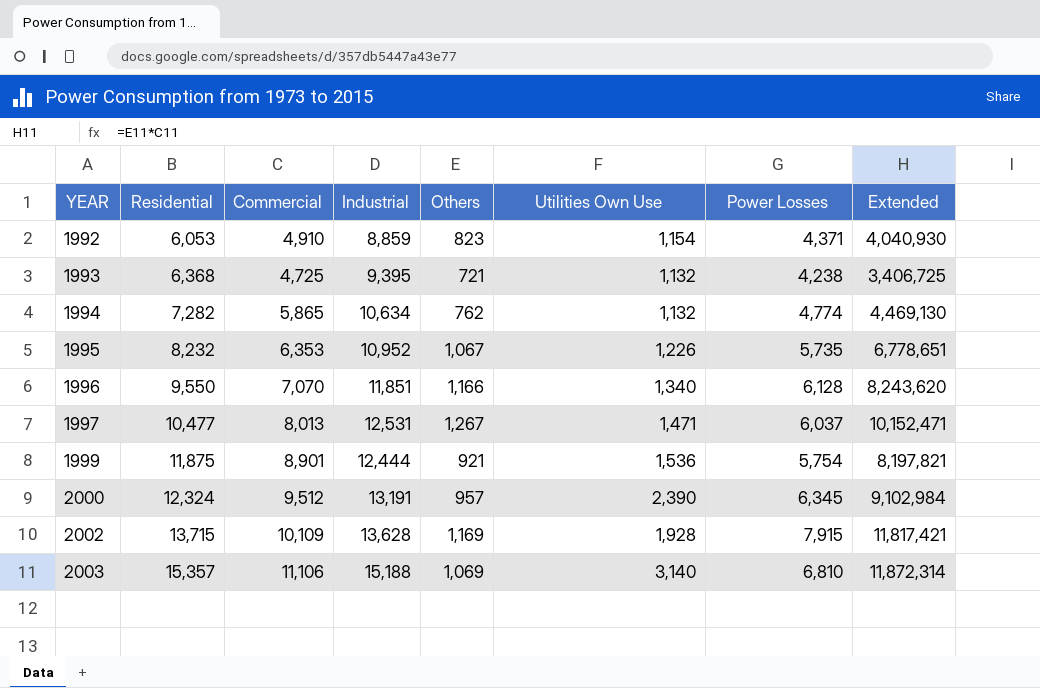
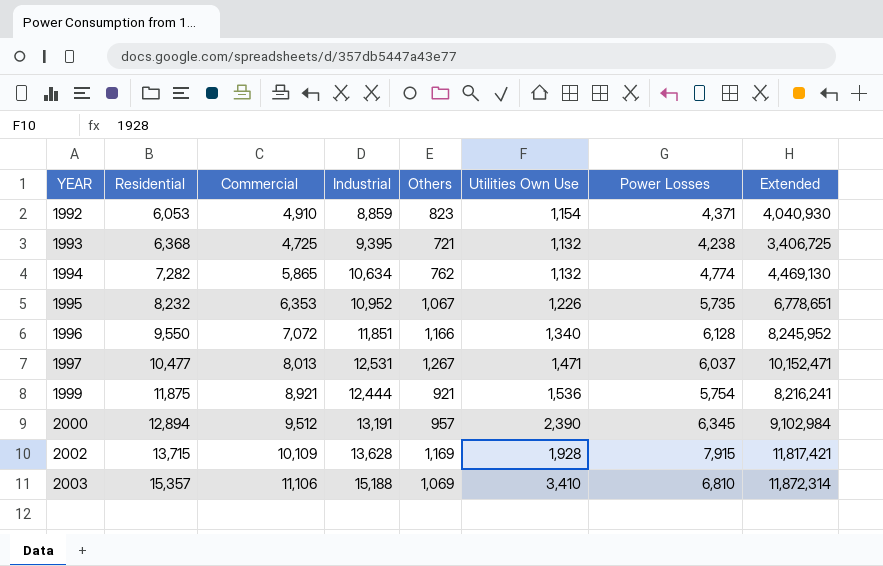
1996 | Commercial: 7,070 -> 7,072
1996 | Extended: 8,243,620 -> 8,245,952
1999 | Commercial: 8,901 -> 8,921
1999 | Extended: 8,197,821 -> 8,216,241
2000 | Residential: 12,324 -> 12,894
2003 | Utilities Own Use: 3,140 -> 3,410

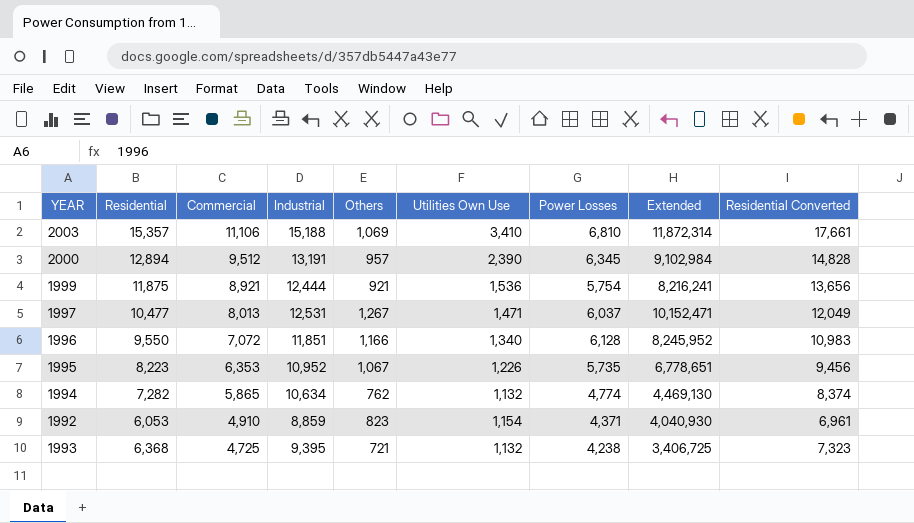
row order: YEAR ascending -> Commercial descending
column Residential Converted | formula: none -> [Residential] * 1.15
row 2002: 13,715 | 10,109 | 13,628 | 1,169 | 1,928 | 7,915 | 11,817,421 -> none
1995 | Residential: 8,232 -> 8,223

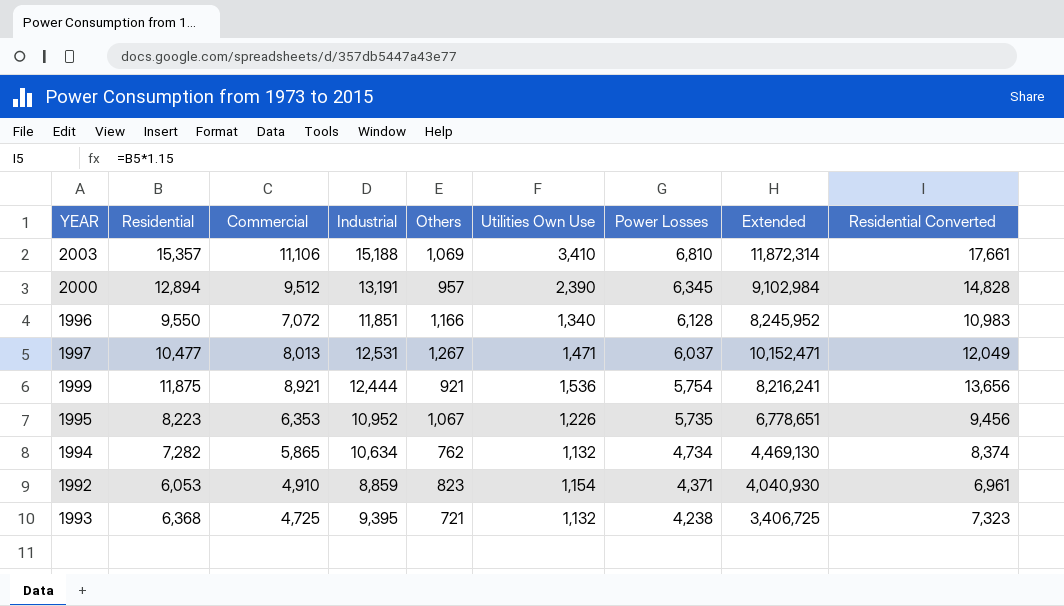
row order: Commercial descending -> Power Losses descending
1994 | Power Losses: 4,774 -> 4,734

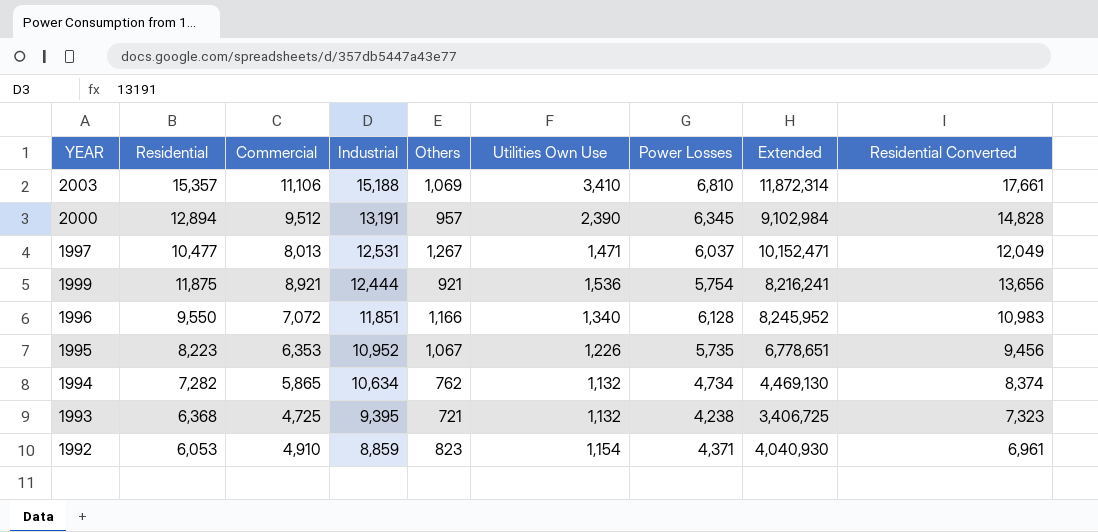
row order: Power Losses descending -> Industrial descending

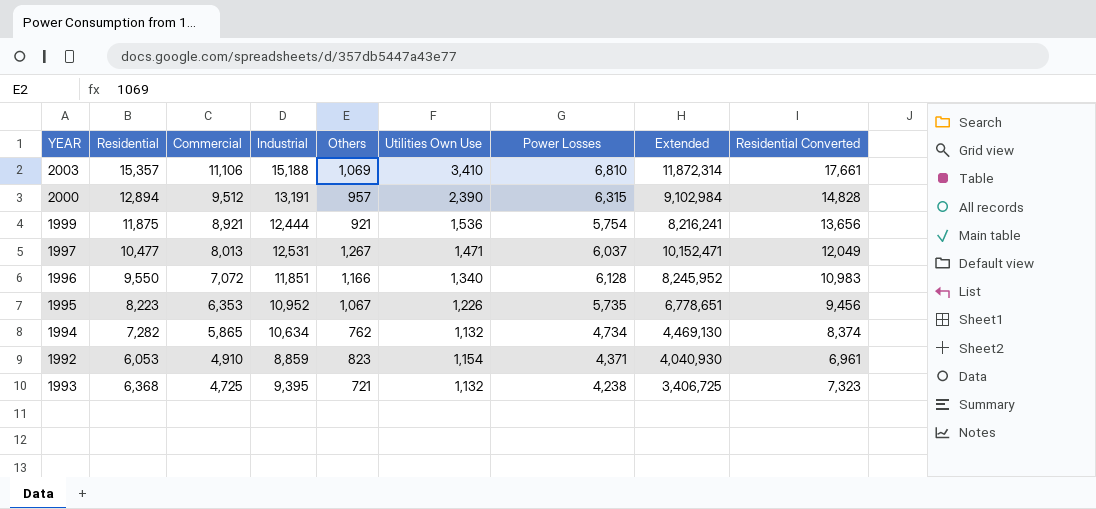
row order: Industrial descending -> Commercial descending
2000 | Power Losses: 6,345 -> 6,315

